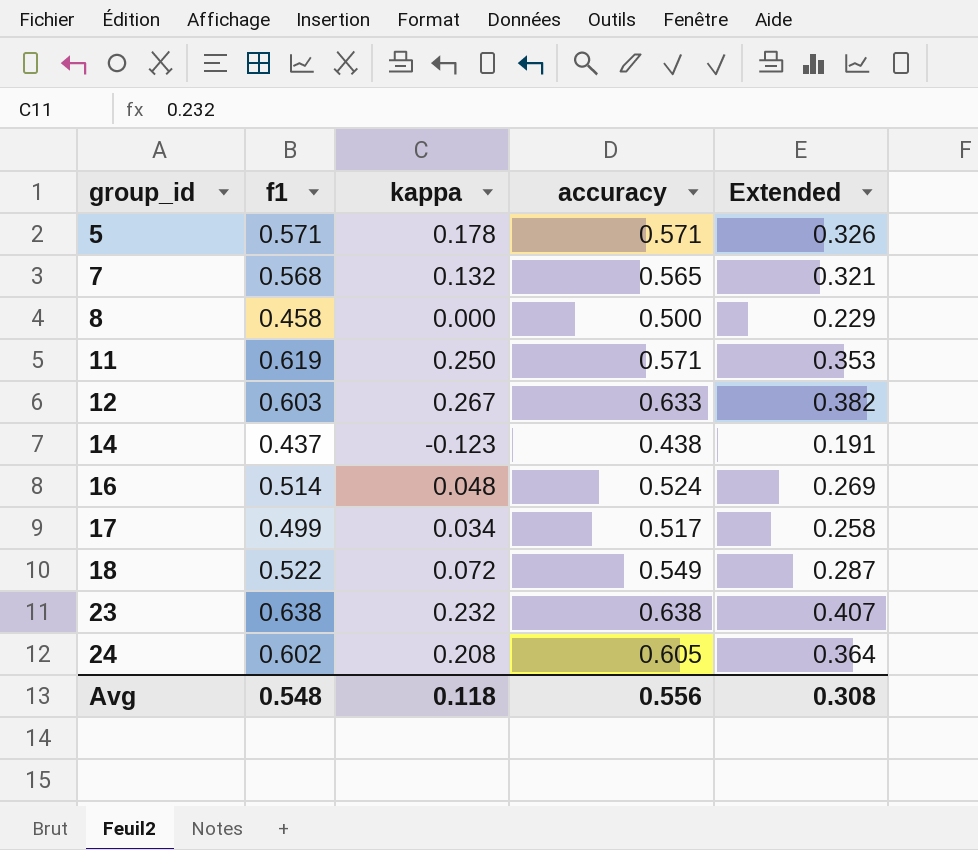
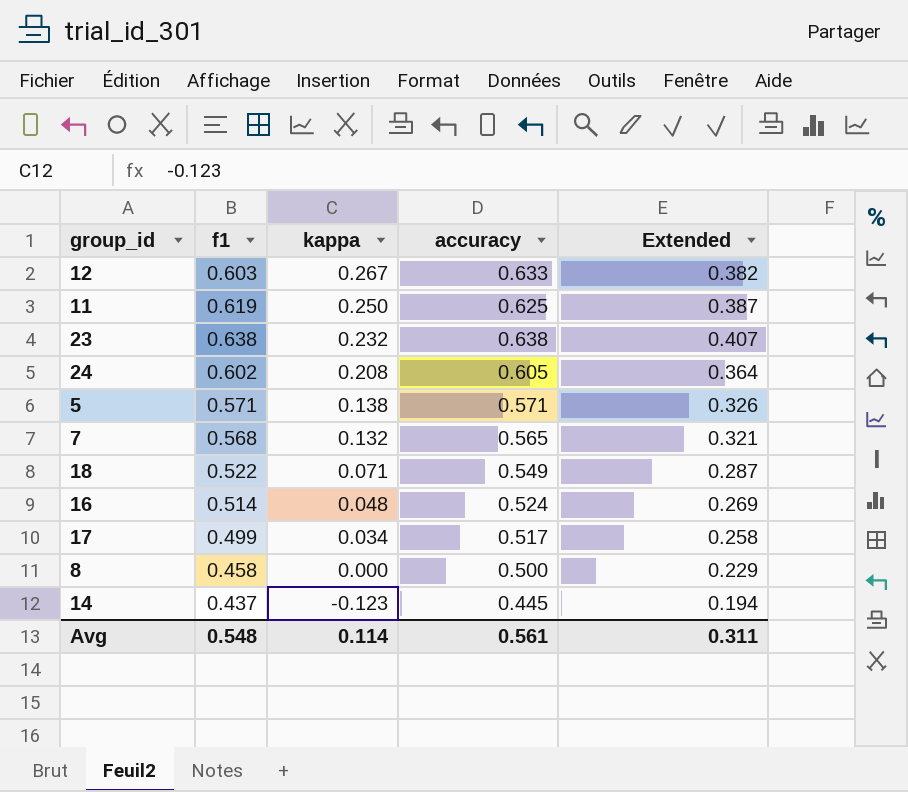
row order: group_id ascending -> kappa descending
11 | accuracy: 0.571 -> 0.625
11 | Extended: 0.353 -> 0.387
5 | kappa: 0.178 -> 0.138
18 | kappa: 0.072 -> 0.071
14 | accuracy: 0.438 -> 0.445
14 | Extended: 0.191 -> 0.194
Avg | kappa: 0.118 -> 0.114
Avg | accuracy: 0.556 -> 0.561
Avg | Extended: 0.308 -> 0.311

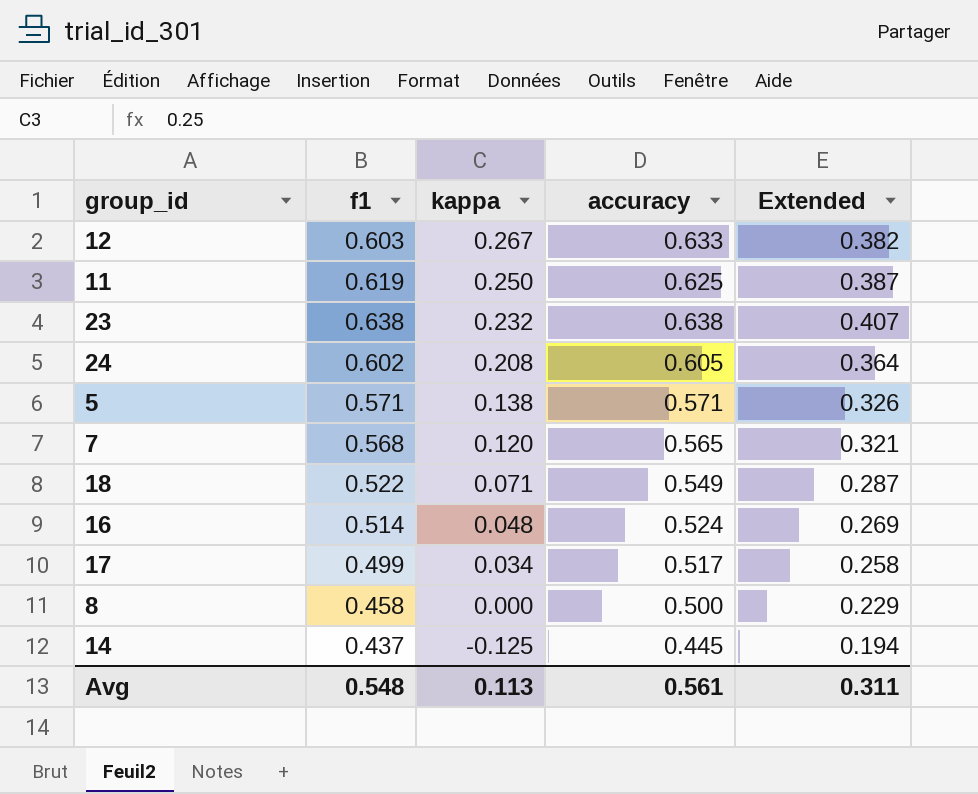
7 | kappa: 0.132 -> 0.120
14 | kappa: -0.123 -> -0.125
Avg | kappa: 0.114 -> 0.113

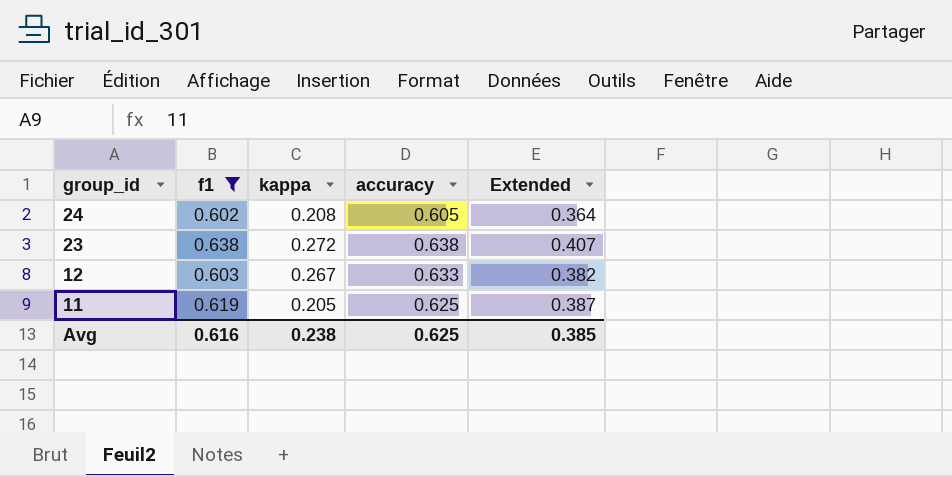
filter: none -> f1 >= 0.602
row order: kappa descending -> group_id descending
23 | kappa: 0.232 -> 0.272
11 | kappa: 0.250 -> 0.205
Avg | f1: 0.548 -> 0.616
Avg | kappa: 0.113 -> 0.238
Avg | accuracy: 0.561 -> 0.625
Avg | Extended: 0.311 -> 0.385

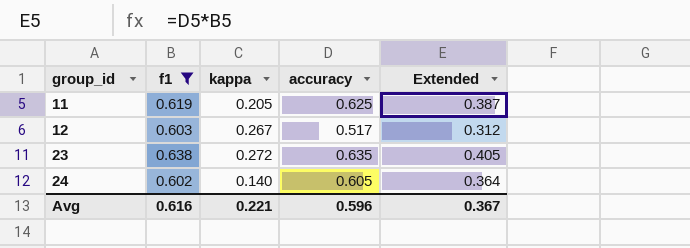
row order: group_id descending -> group_id ascending
12 | accuracy: 0.633 -> 0.517
12 | Extended: 0.382 -> 0.312
23 | accuracy: 0.638 -> 0.635
23 | Extended: 0.407 -> 0.405
24 | kappa: 0.208 -> 0.140
Avg | kappa: 0.238 -> 0.221
Avg | accuracy: 0.625 -> 0.596
Avg | Extended: 0.385 -> 0.367

